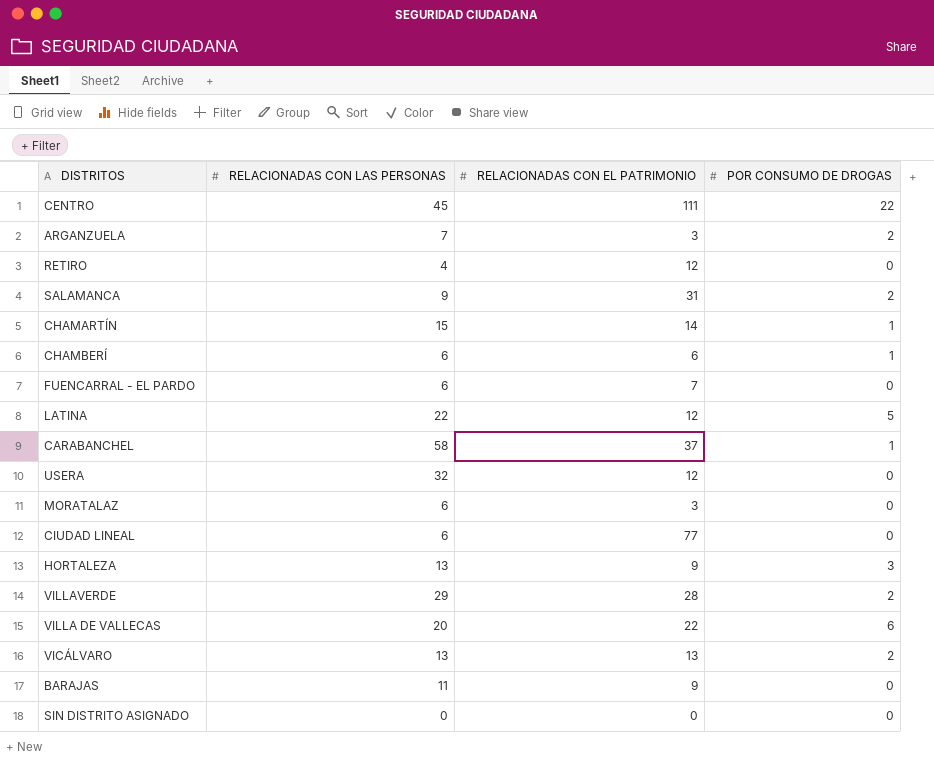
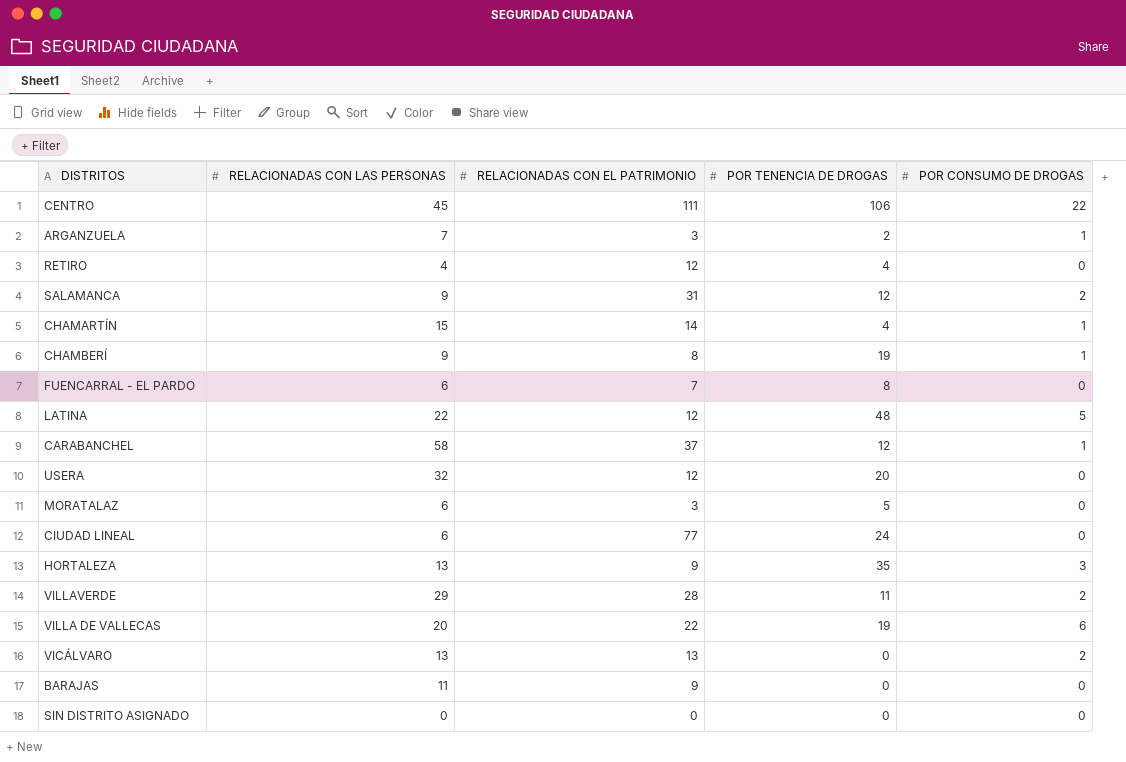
column POR TENENCIA DE DROGAS | position: none -> 4
ARGANZUELA | POR CONSUMO DE DROGAS: 2 -> 1
CHAMBERÍ | RELACIONADAS CON LAS PERSONAS: 6 -> 9
CHAMBERÍ | RELACIONADAS CON EL PATRIMONIO: 6 -> 8

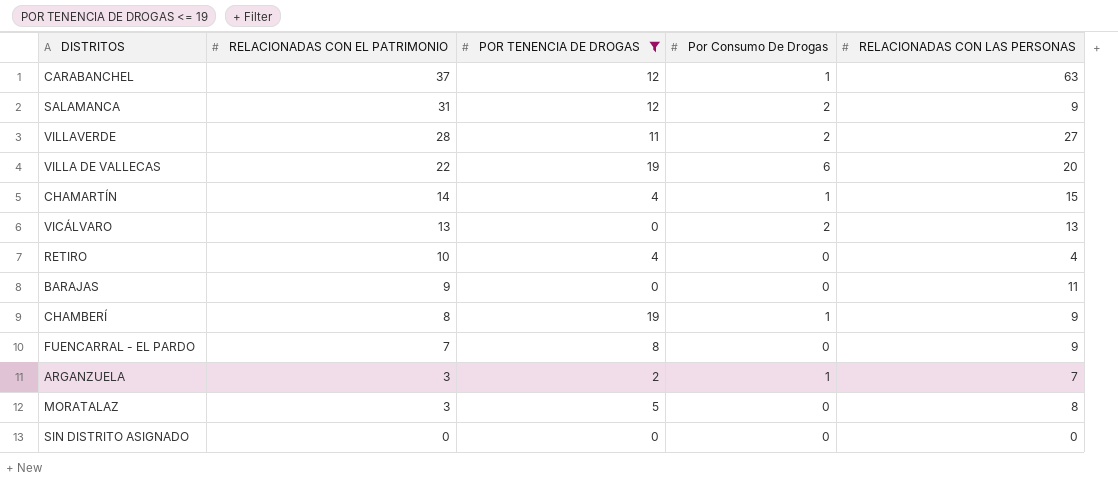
filter: none -> POR TENENCIA DE DROGAS <= 19
row order: none -> RELACIONADAS CON EL PATRIMONIO descending
column name: POR CONSUMO DE DROGAS -> Por Consumo De Drogas
column RELACIONADAS CON LAS PERSONAS | position: 2 -> 5
CARABANCHEL | RELACIONADAS CON LAS PERSONAS: 58 -> 63
VILLAVERDE | RELACIONADAS CON LAS PERSONAS: 29 -> 27
RETIRO | RELACIONADAS CON EL PATRIMONIO: 12 -> 10
FUENCARRAL - EL PARDO | RELACIONADAS CON LAS PERSONAS: 6 -> 9
MORATALAZ | RELACIONADAS CON LAS PERSONAS: 6 -> 8

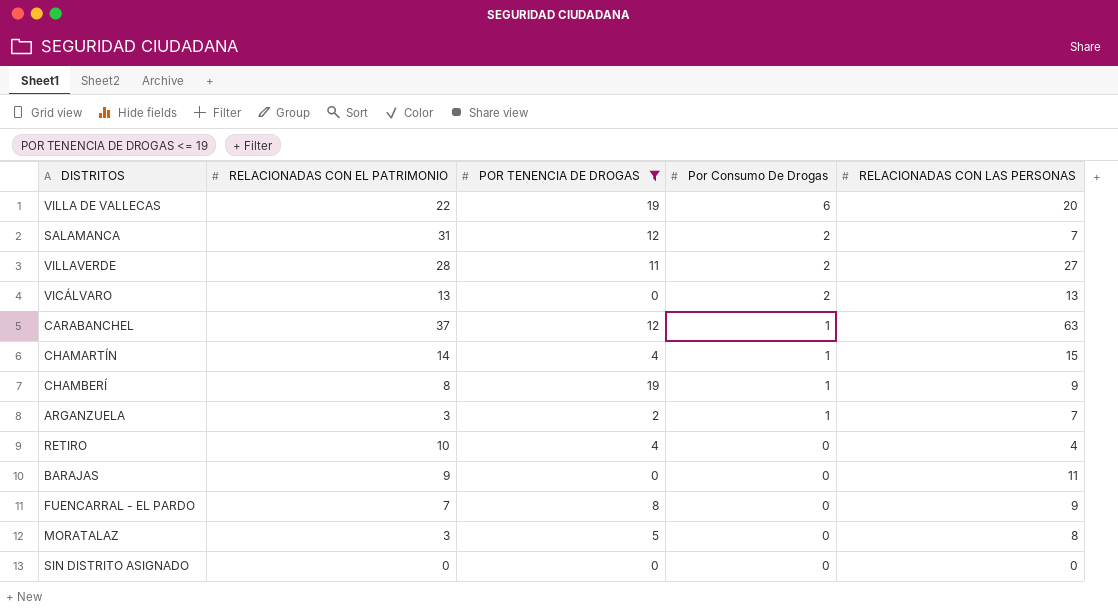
row order: RELACIONADAS CON EL PATRIMONIO descending -> Por Consumo De Drogas descending
SALAMANCA | RELACIONADAS CON LAS PERSONAS: 9 -> 7

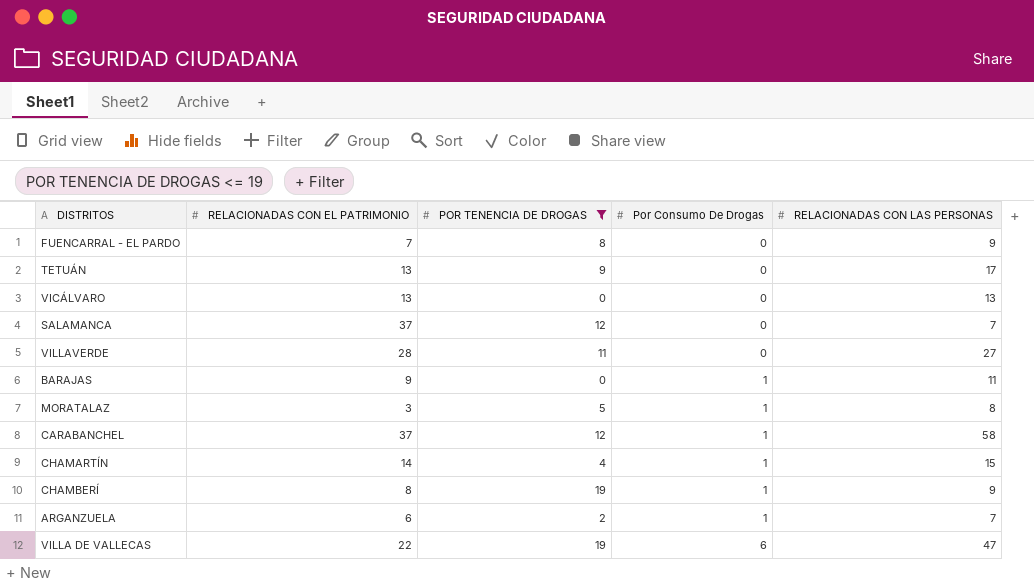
row order: Por Consumo De Drogas descending -> Por Consumo De Drogas ascending
row RETIRO: 10 | 4 | 0 | 4 -> none
row SIN DISTRITO ASIGNADO: 0 | 0 | 0 | 0 -> none
row TETUÁN: none -> 13 | 9 | 0 | 17
VICÁLVARO | Por Consumo De Drogas: 2 -> 0
SALAMANCA | RELACIONADAS CON EL PATRIMONIO: 31 -> 37
SALAMANCA | Por Consumo De Drogas: 2 -> 0
VILLAVERDE | Por Consumo De Drogas: 2 -> 0
BARAJAS | Por Consumo De Drogas: 0 -> 1
MORATALAZ | Por Consumo De Drogas: 0 -> 1
CARABANCHEL | RELACIONADAS CON LAS PERSONAS: 63 -> 58
ARGANZUELA | RELACIONADAS CON EL PATRIMONIO: 3 -> 6
VILLA DE VALLECAS | RELACIONADAS CON LAS PERSONAS: 20 -> 47

